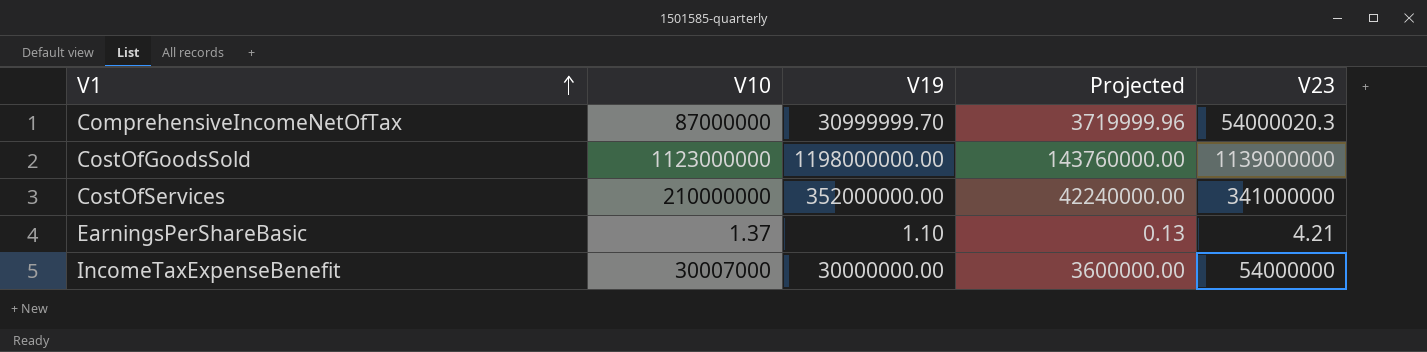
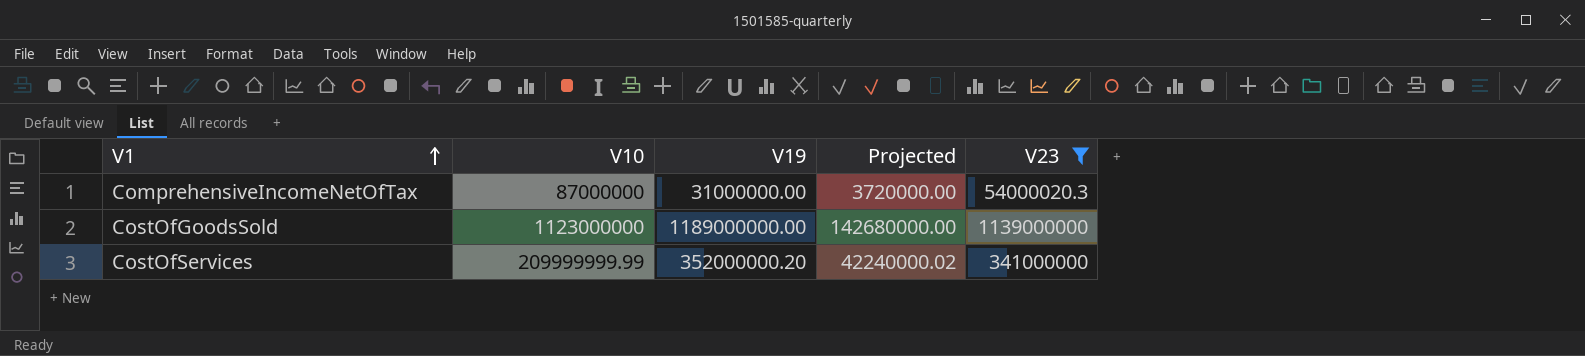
filter: none -> V23 >= 54000020.3
ComprehensiveIncomeNetOfTax | V19: 30999999.70 -> 31000000.00
ComprehensiveIncomeNetOfTax | Projected: 3719999.96 -> 3720000.00
CostOfGoodsSold | V19: 1198000000.00 -> 1189000000.00
CostOfGoodsSold | Projected: 143760000.00 -> 142680000.00
CostOfServices | V10: 210000000 -> 209999999.99
CostOfServices | V19: 352000000.00 -> 352000000.20
CostOfServices | Projected: 42240000.00 -> 42240000.02

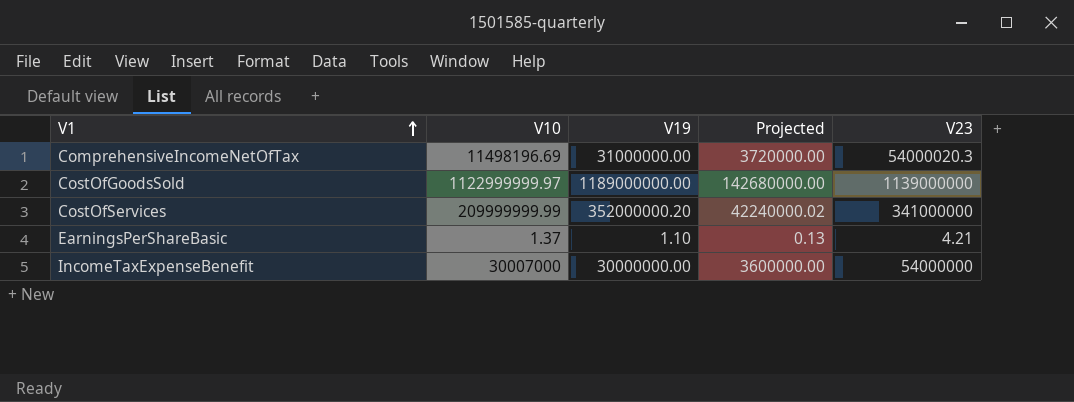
filter: V23 >= 54000020.3 -> none
ComprehensiveIncomeNetOfTax | V10: 87000000 -> 11498196.69
CostOfGoodsSold | V10: 1123000000 -> 1122999999.97

